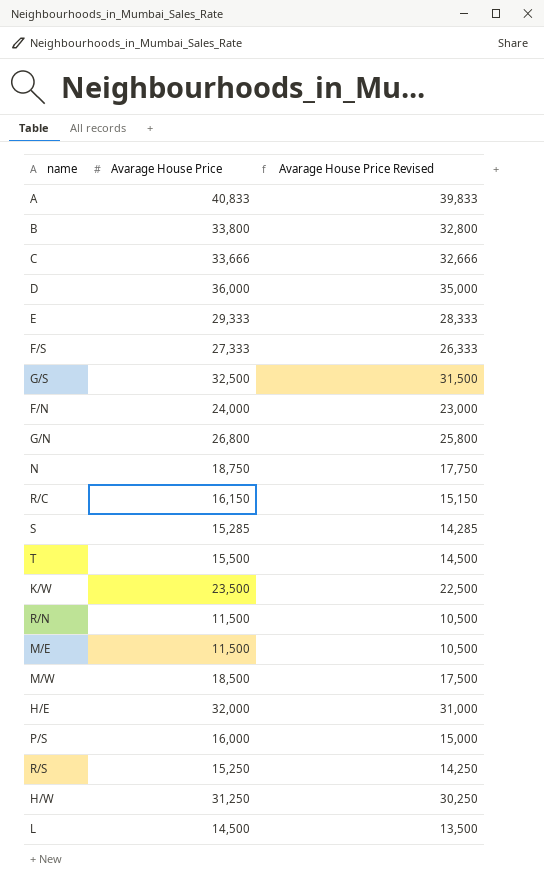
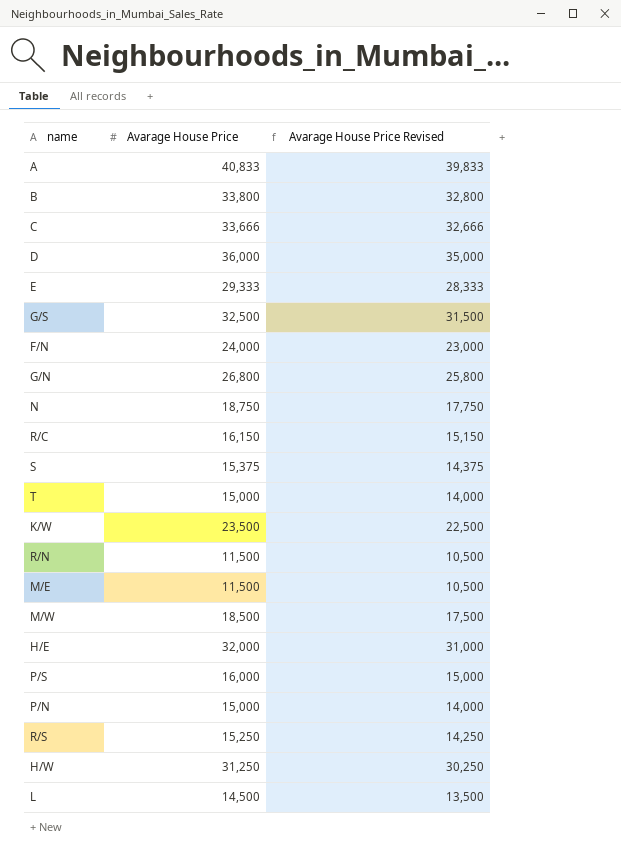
row F/S: 27,333 | 26,333 -> none
S | Avarage House Price: 15,285 -> 15,375
S | Avarage House Price Revised: 14,285 -> 14,375
T | Avarage House Price: 15,500 -> 15,000
T | Avarage House Price Revised: 14,500 -> 14,000
row P/N: none -> 15,000 | 14,000

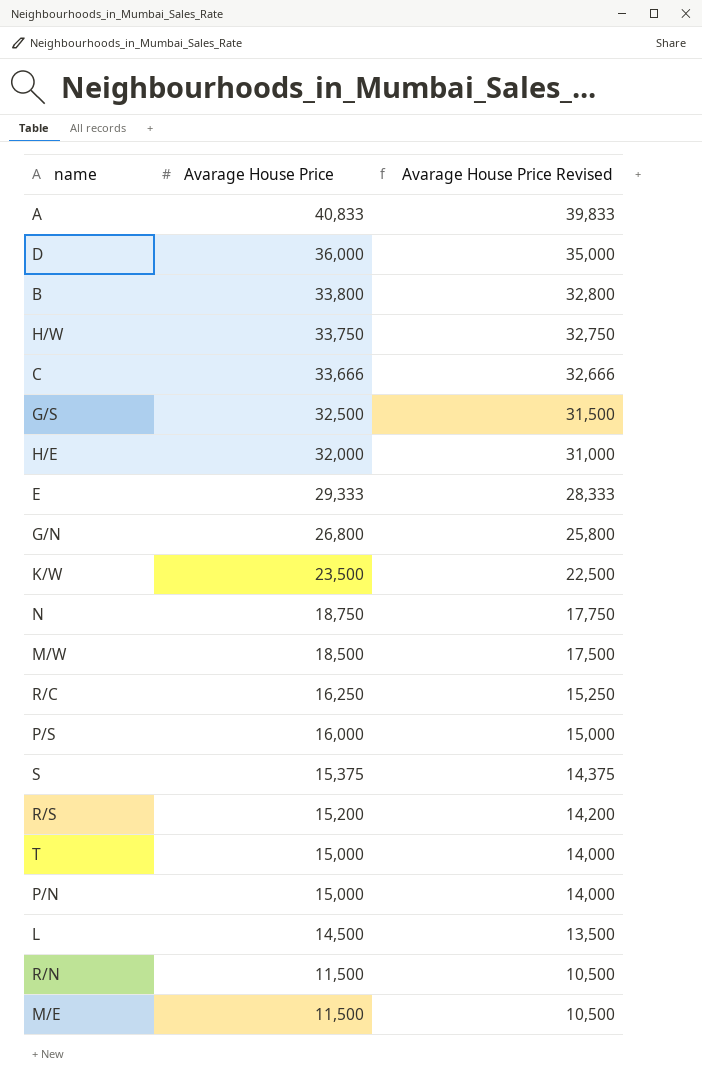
row order: none -> Avarage House Price descending
row F/N: 24,000 | 23,000 -> none
H/W | Avarage House Price: 31,250 -> 33,750
H/W | Avarage House Price Revised: 30,250 -> 32,750
R/C | Avarage House Price: 16,150 -> 16,250
R/C | Avarage House Price Revised: 15,150 -> 15,250
R/S | Avarage House Price: 15,250 -> 15,200
R/S | Avarage House Price Revised: 14,250 -> 14,200

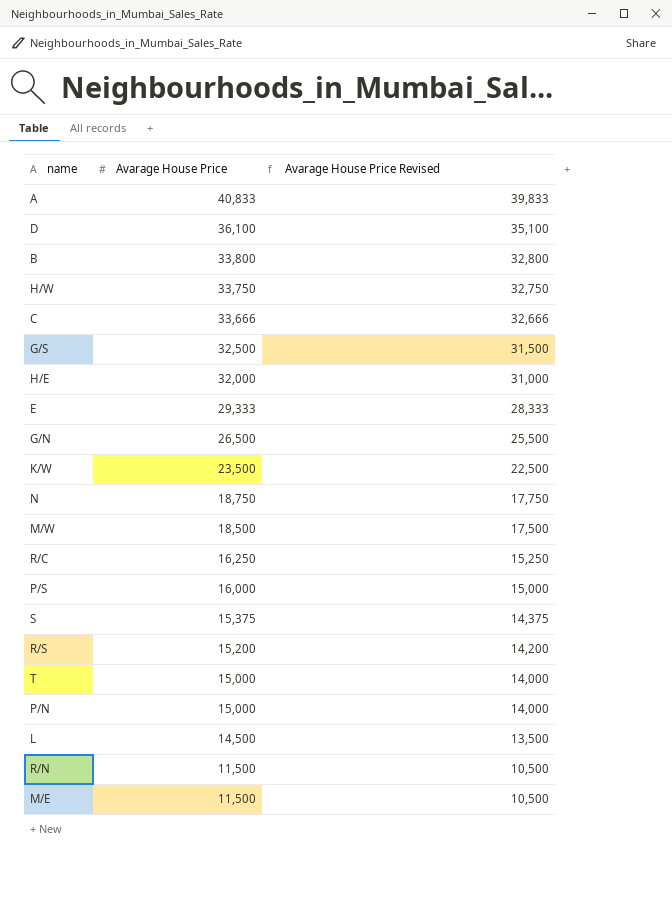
D | Avarage House Price: 36,000 -> 36,100
D | Avarage House Price Revised: 35,000 -> 35,100
G/N | Avarage House Price: 26,800 -> 26,500
G/N | Avarage House Price Revised: 25,800 -> 25,500

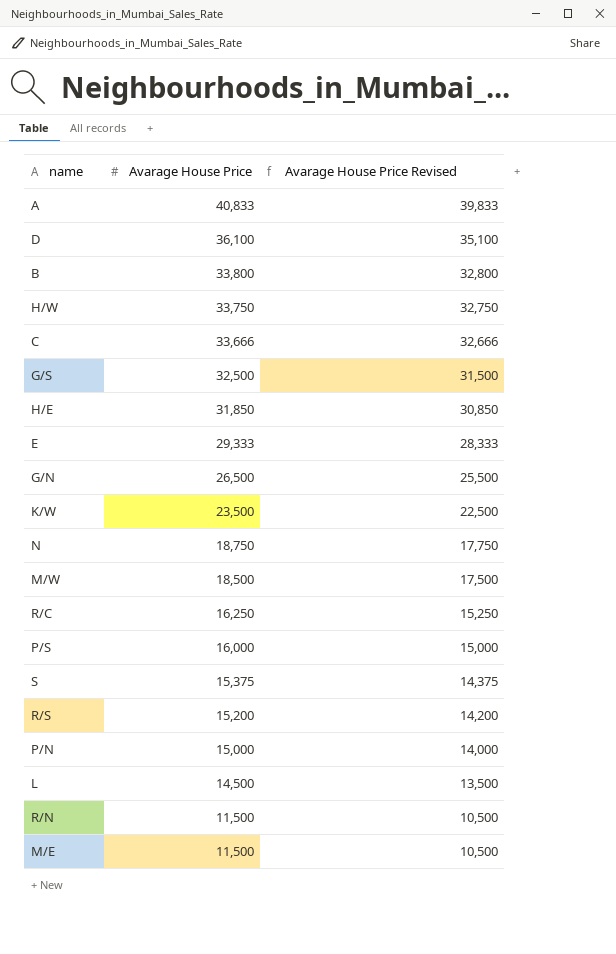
row T: 15,000 | 14,000 -> none
H/E | Avarage House Price: 32,000 -> 31,850
H/E | Avarage House Price Revised: 31,000 -> 30,850

